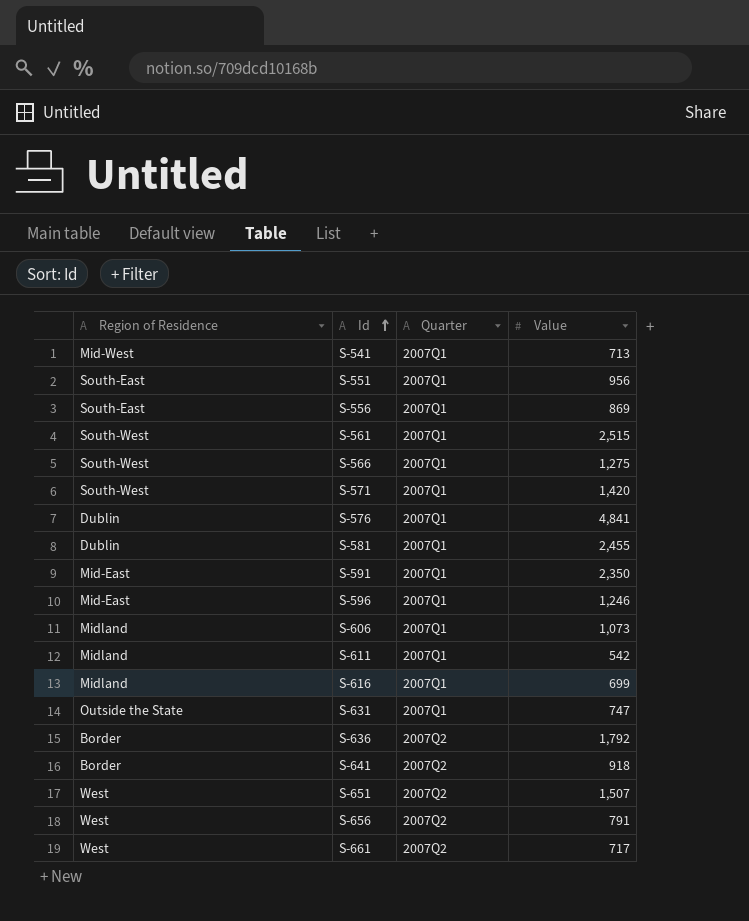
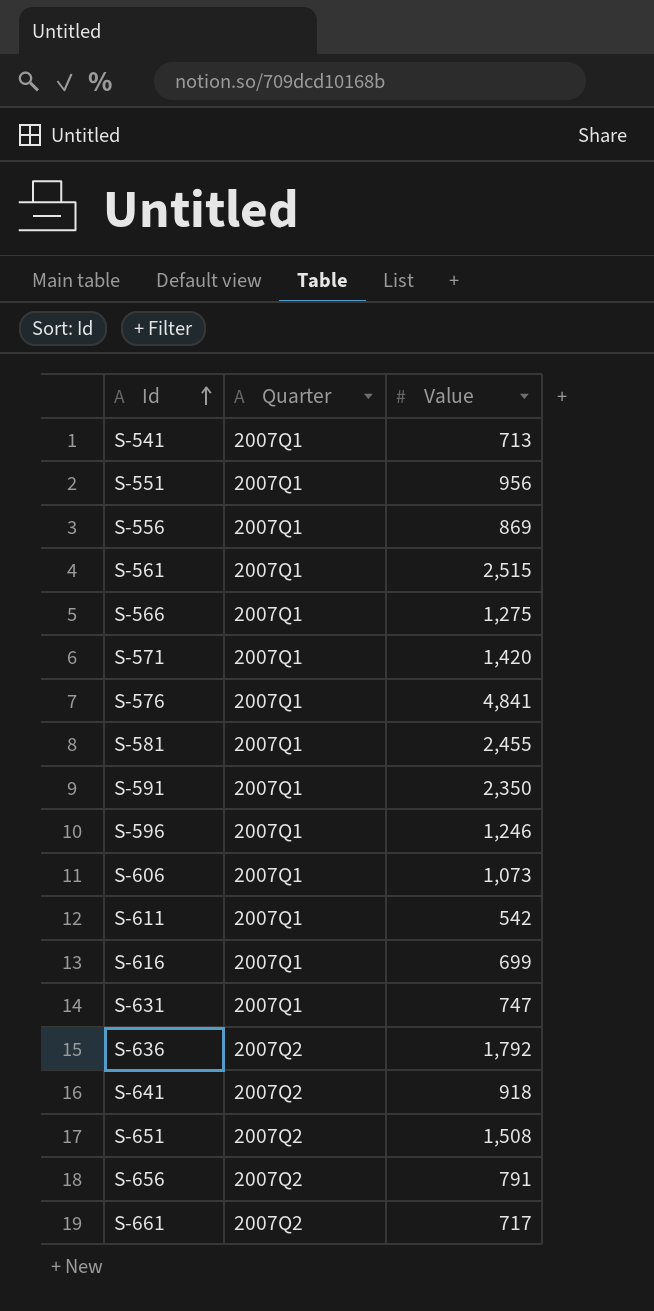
column Region of Residence | position: 1 -> none
S-651 | Value: 1,507 -> 1,508

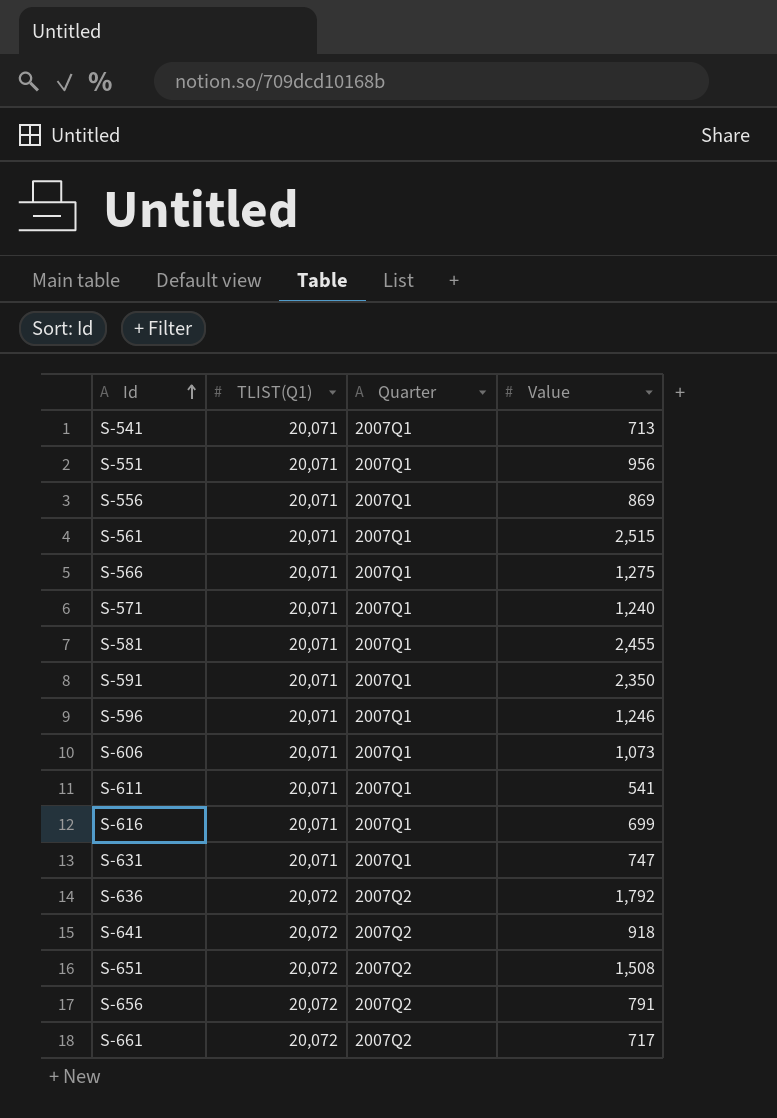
column TLIST(Q1) | position: none -> 2
row S-576: 2007Q1 | 4,841 -> none
S-571 | Value: 1,420 -> 1,240
S-611 | Value: 542 -> 541

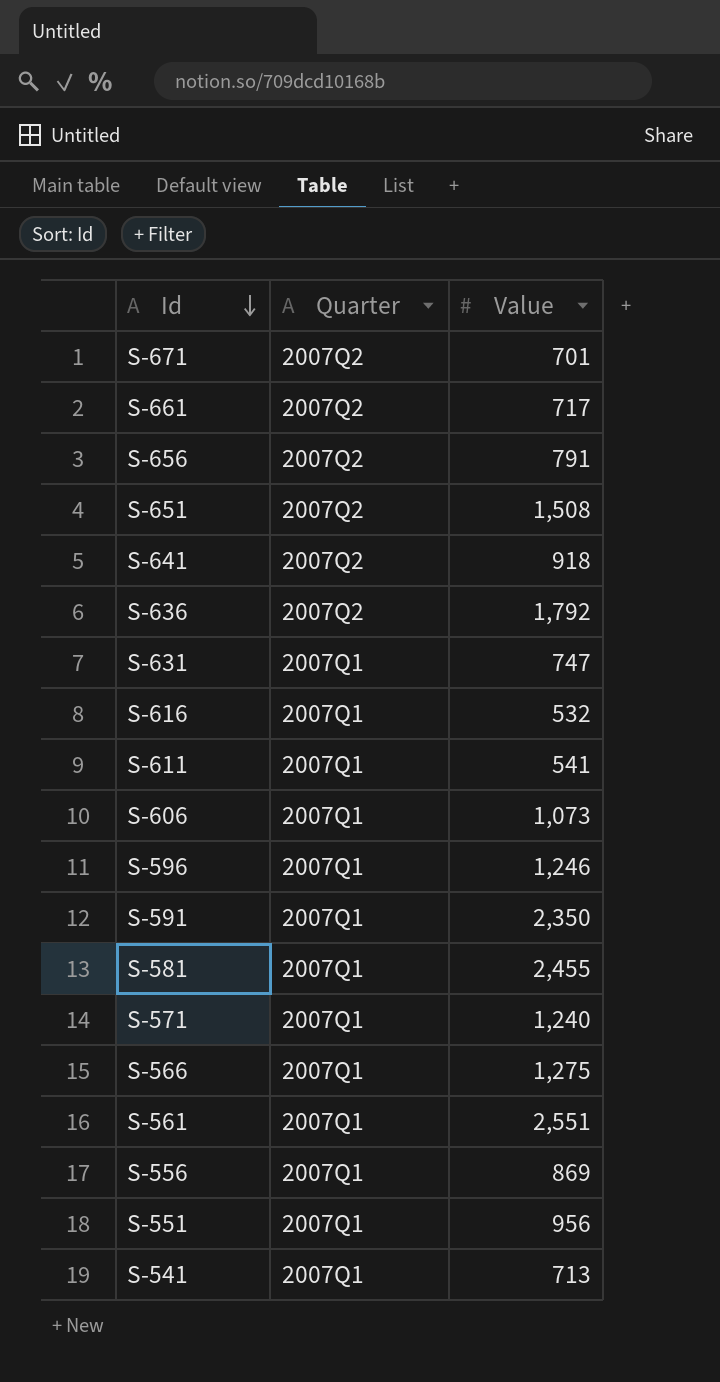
row order: Id ascending -> Id descending
column TLIST(Q1) | position: 2 -> none
row S-671: none -> 2007Q2 | 701
S-616 | Value: 699 -> 532
S-561 | Value: 2,515 -> 2,551

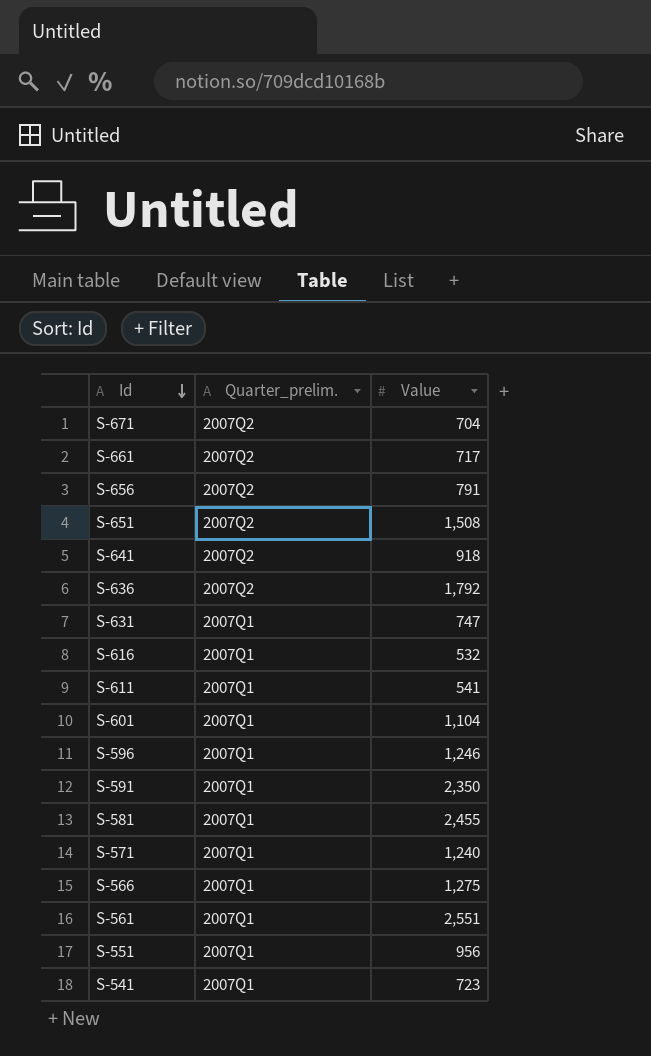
column name: Quarter -> Quarter_prelim.
row S-606: 2007Q1 | 1,073 -> none
row S-556: 2007Q1 | 869 -> none
S-671 | Value: 701 -> 704
row S-601: none -> 2007Q1 | 1,104
S-541 | Value: 713 -> 723

